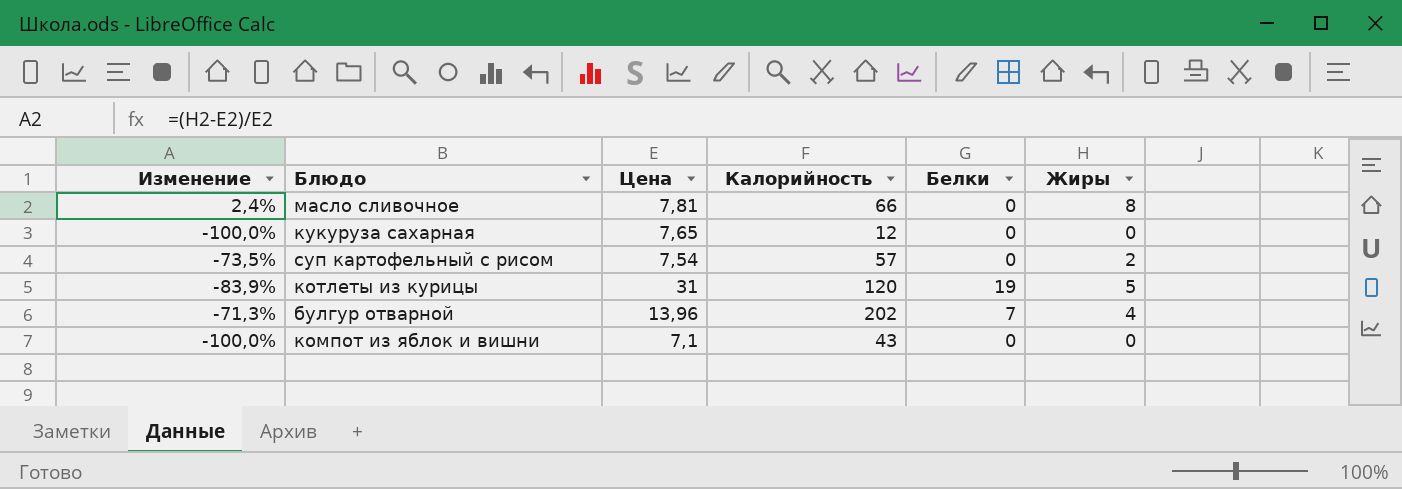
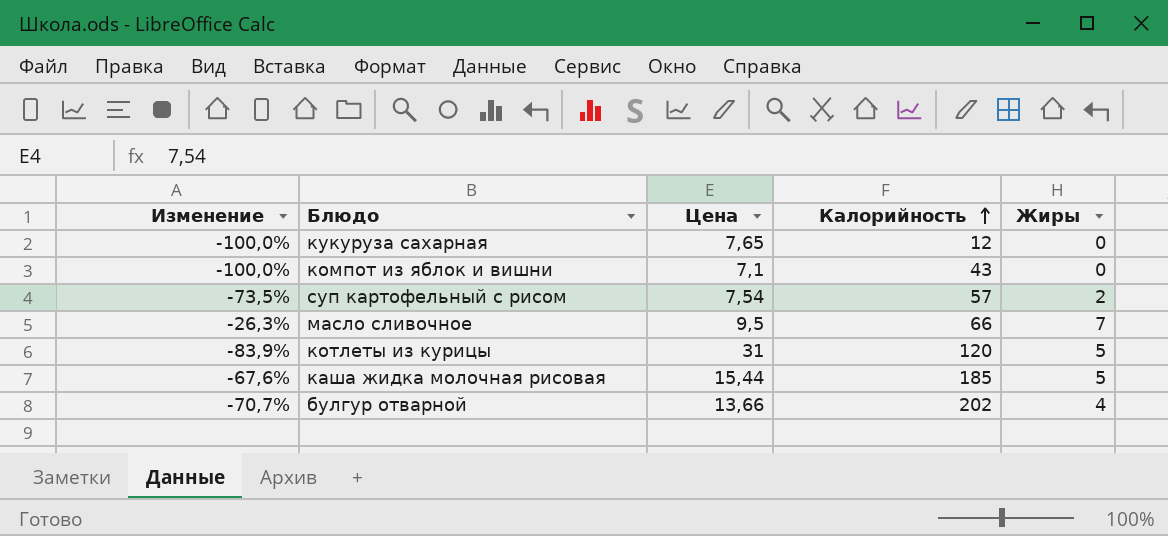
row order: none -> Калорийность ascending
column Белки | position: 5 -> none
масло сливочное | Изменение: 2,4% -> -26,3%
масло сливочное | Цена: 7,81 -> 9,5
масло сливочное | Жиры: 8 -> 7
row каша жидка молочная рисовая: none -> -67,6% | 15,44 | 185 | 5
булгур отварной | Изменение: -71,3% -> -70,7%
булгур отварной | Цена: 13,96 -> 13,66

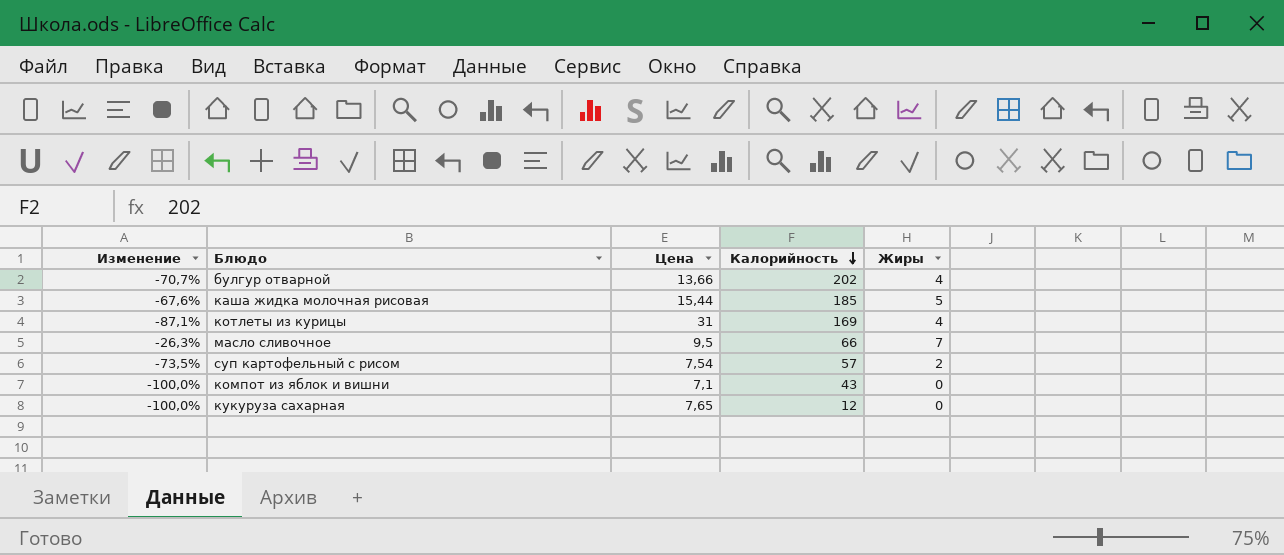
row order: Калорийность ascending -> Калорийность descending
котлеты из курицы | Изменение: -83,9% -> -87,1%
котлеты из курицы | Калорийность: 120 -> 169
котлеты из курицы | Жиры: 5 -> 4

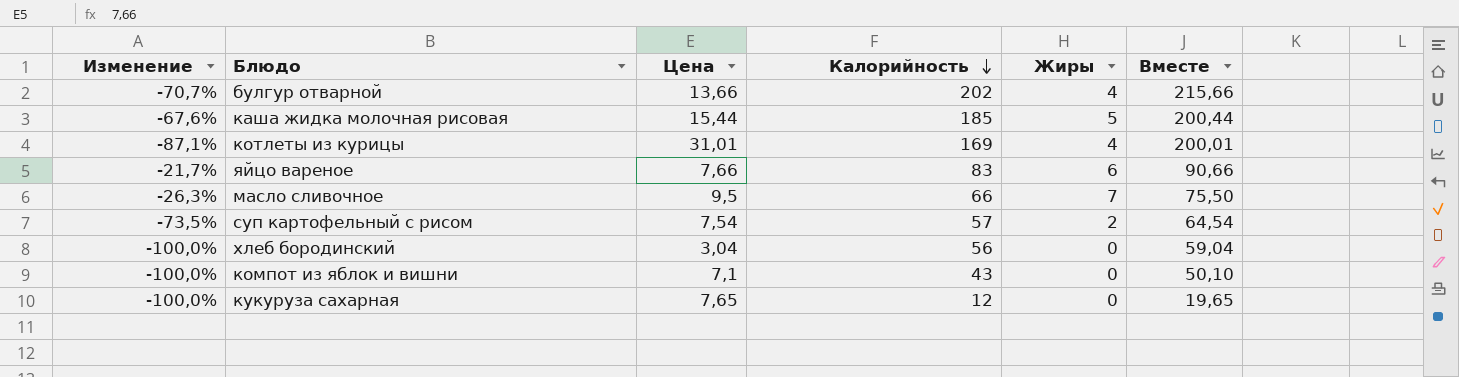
column Вместе | formula: none -> [Цена] + [Калорийность]
котлеты из курицы | Цена: 31 -> 31,01
row яйцо вареное: none -> -21,7% | 7,66 | 83 | 6 | 90,66
row хлеб бородинский: none -> -100,0% | 3,04 | 56 | 0 | 59,04

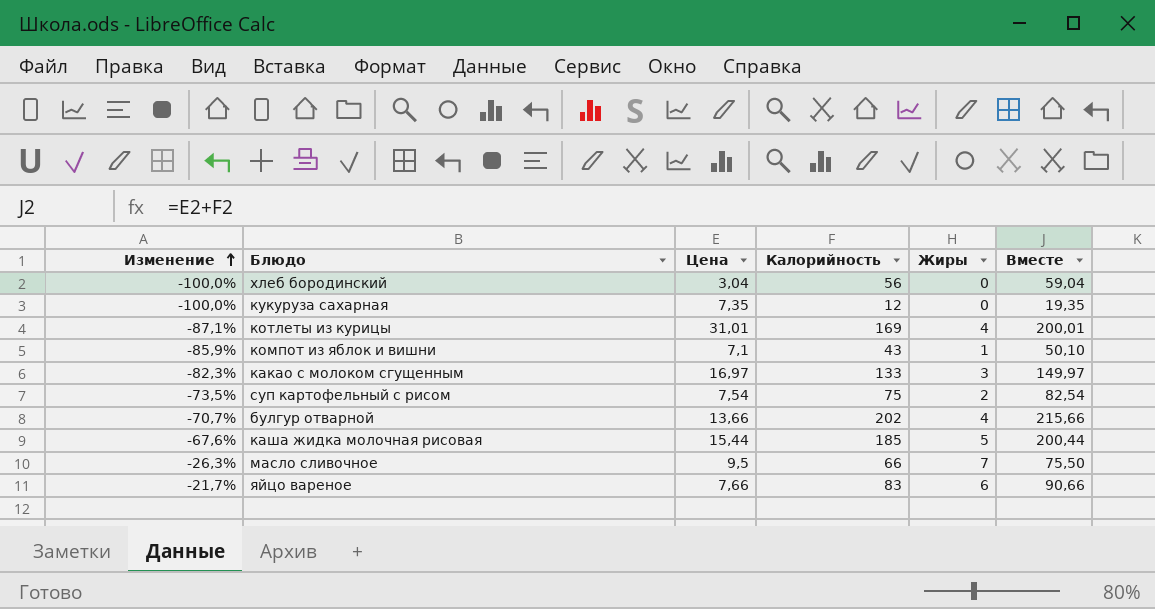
row order: Калорийность descending -> Изменение ascending
кукуруза сахарная | Цена: 7,65 -> 7,35
кукуруза сахарная | Вместе: 19,65 -> 19,35
компот из яблок и вишни | Изменение: -100,0% -> -85,9%
компот из яблок и вишни | Жиры: 0 -> 1
row какао с молоком сгущенным: none -> -82,3% | 16,97 | 133 | 3 | 149,97
суп картофельный с рисом | Калорийность: 57 -> 75
суп картофельный с рисом | Вместе: 64,54 -> 82,54

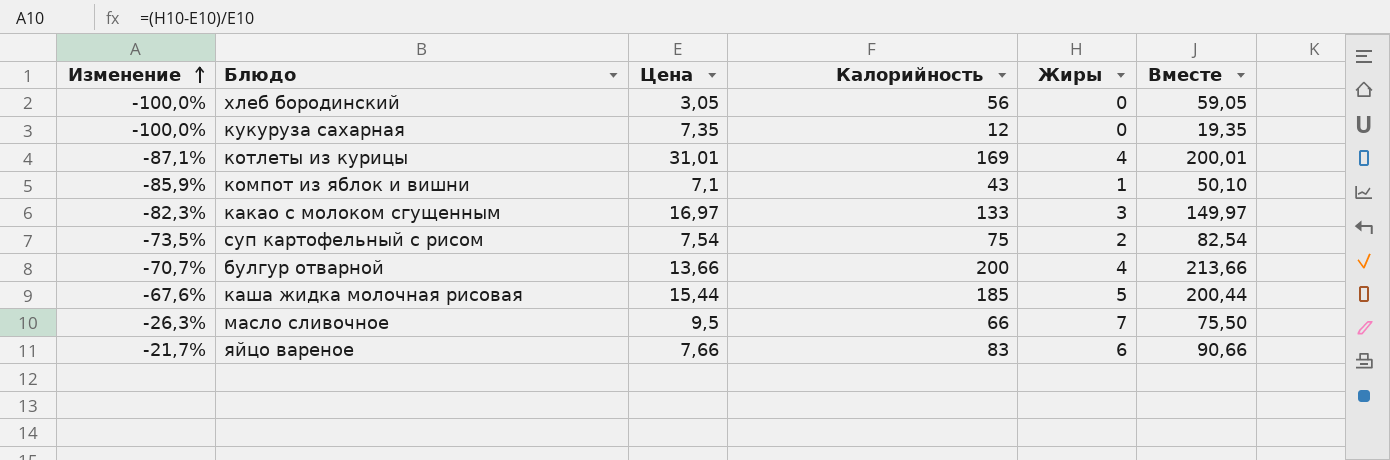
хлеб бородинский | Цена: 3,04 -> 3,05
хлеб бородинский | Вместе: 59,04 -> 59,05
булгур отварной | Калорийность: 202 -> 200
булгур отварной | Вместе: 215,66 -> 213,66

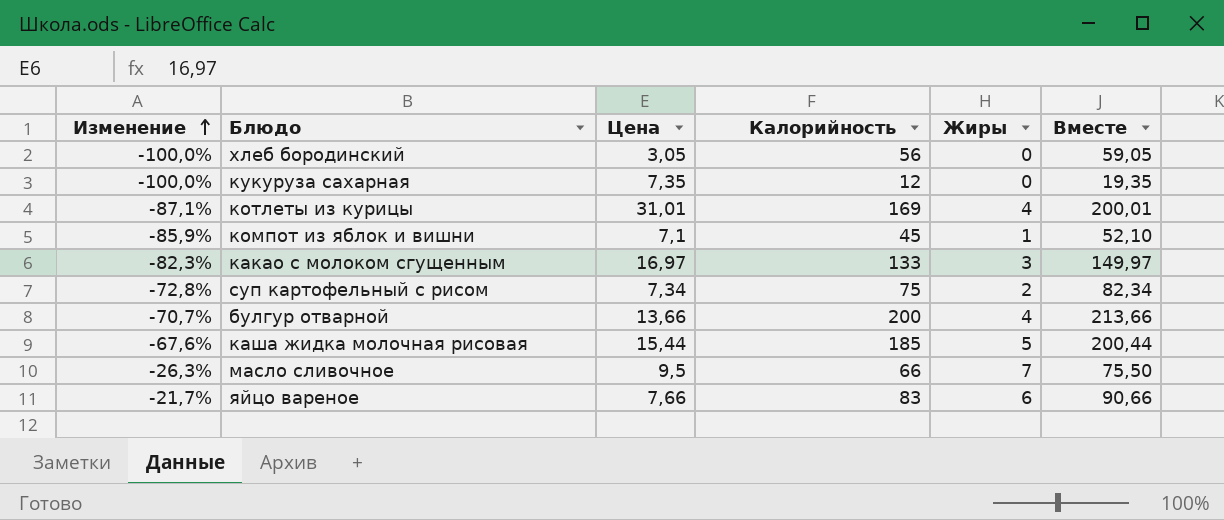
компот из яблок и вишни | Калорийность: 43 -> 45
компот из яблок и вишни | Вместе: 50,10 -> 52,10
суп картофельный с рисом | Изменение: -73,5% -> -72,8%
суп картофельный с рисом | Цена: 7,54 -> 7,34
суп картофельный с рисом | Вместе: 82,54 -> 82,34

